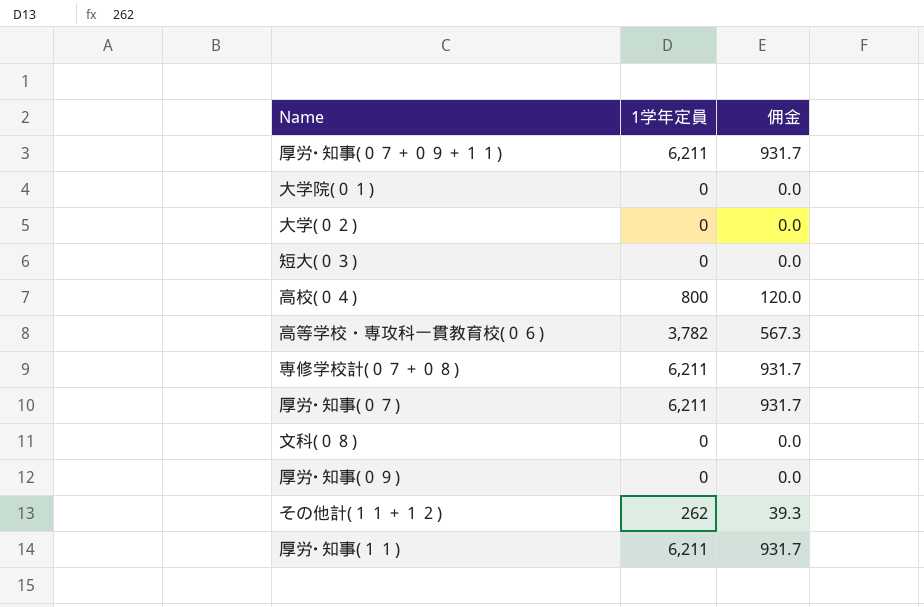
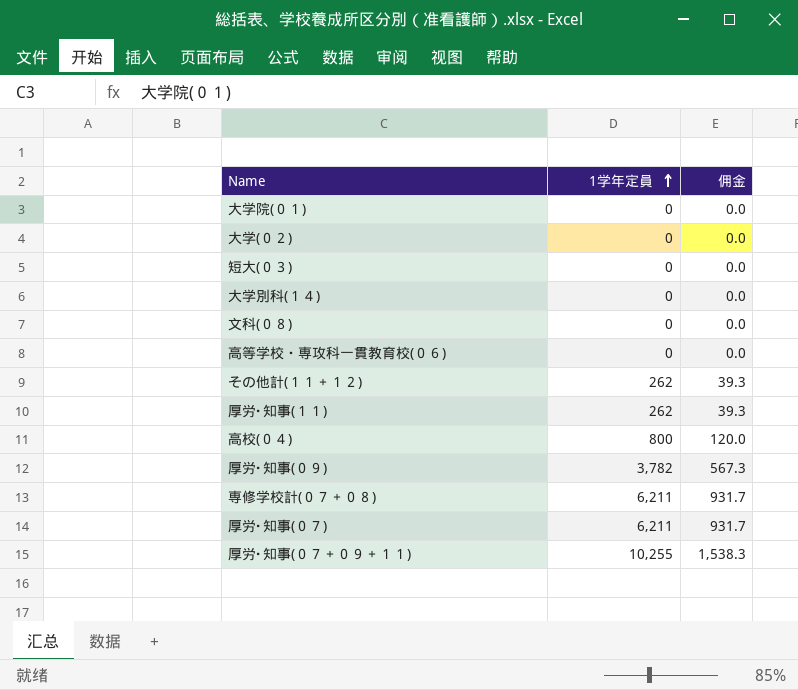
row order: none -> 1学年定員 ascending
row 大学別科(１４): none -> 0 | 0.0
高等学校・専攻科一貫教育校(０６) | 1学年定員: 3,782 -> 0
高等学校・専攻科一貫教育校(０６) | 佣金: 567.3 -> 0.0
厚労･知事(１１) | 1学年定員: 6,211 -> 262
厚労･知事(１１) | 佣金: 931.7 -> 39.3
厚労･知事(０９) | 1学年定員: 0 -> 3,782
厚労･知事(０９) | 佣金: 0.0 -> 567.3
厚労･知事(０７＋０９＋１１) | 1学年定員: 6,211 -> 10,255
厚労･知事(０７＋０９＋１１) | 佣金: 931.7 -> 1,538.3

